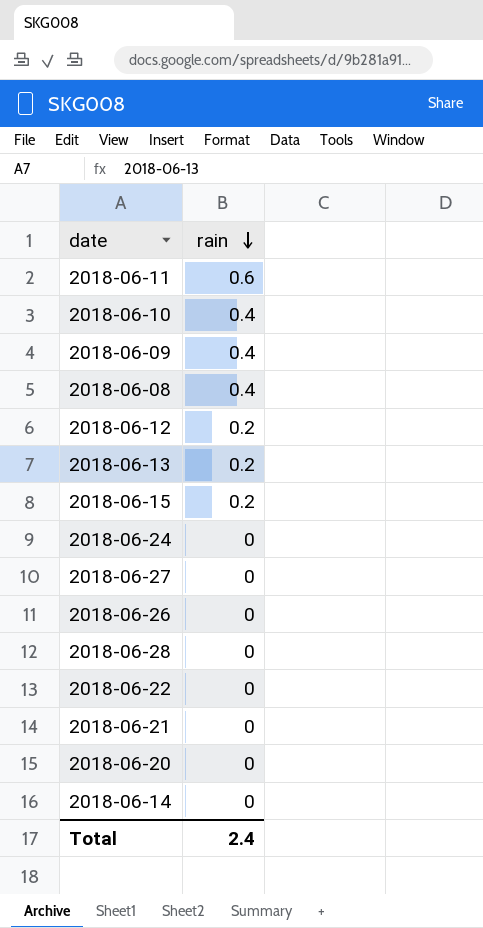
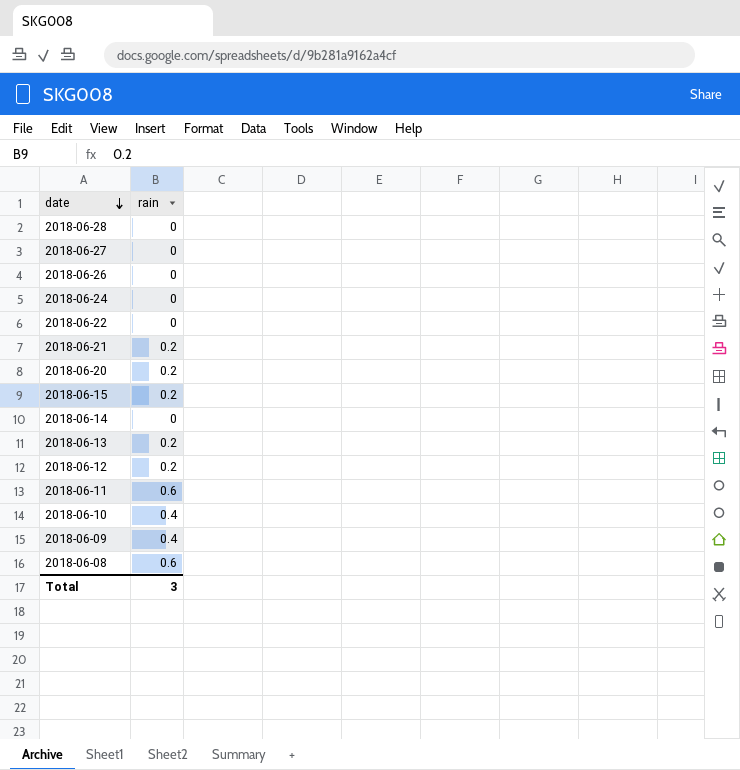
row order: rain descending -> date descending
2018-06-21 | rain: 0 -> 0.2
2018-06-20 | rain: 0 -> 0.2
2018-06-08 | rain: 0.4 -> 0.6
Total | rain: 2.4 -> 3

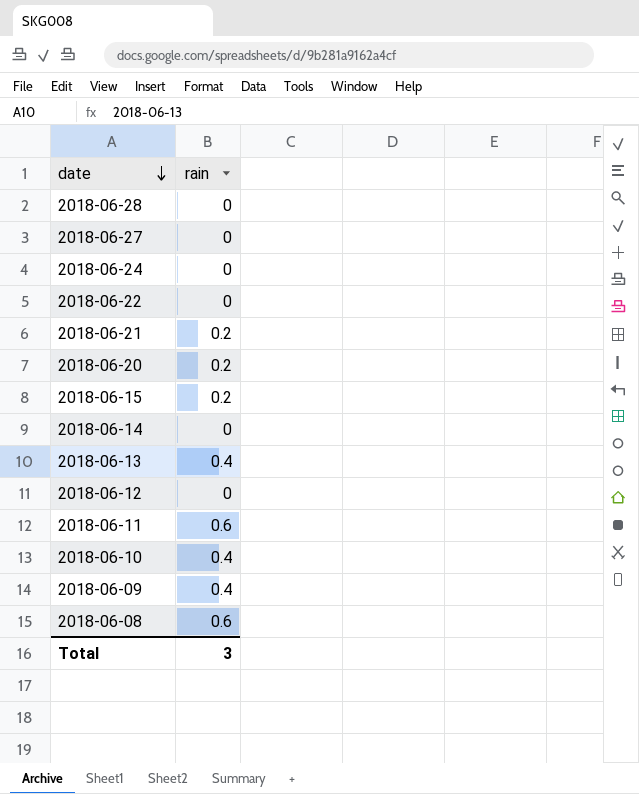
row 2018-06-26: 0 -> none
2018-06-13 | rain: 0.2 -> 0.4
2018-06-12 | rain: 0.2 -> 0

